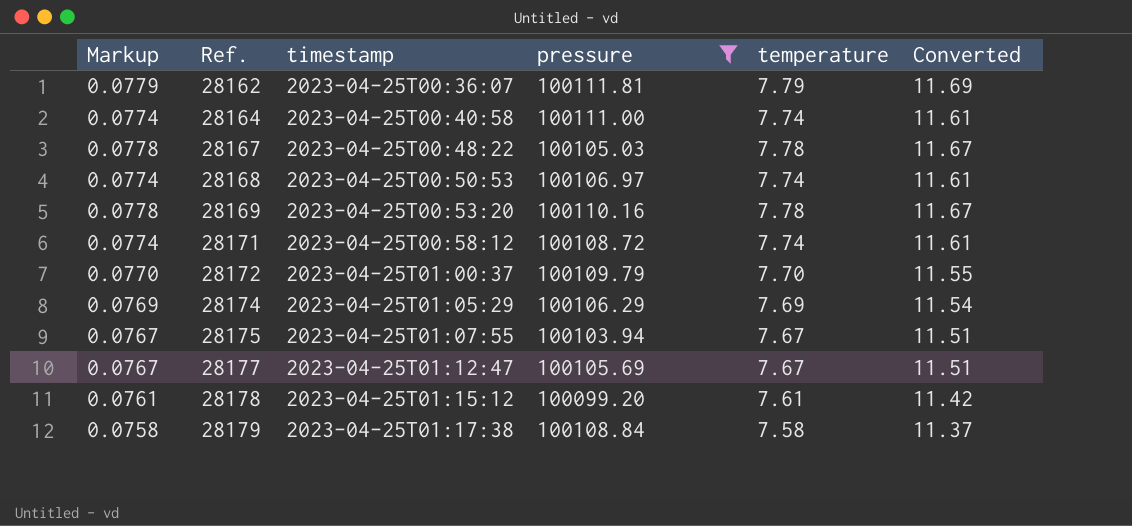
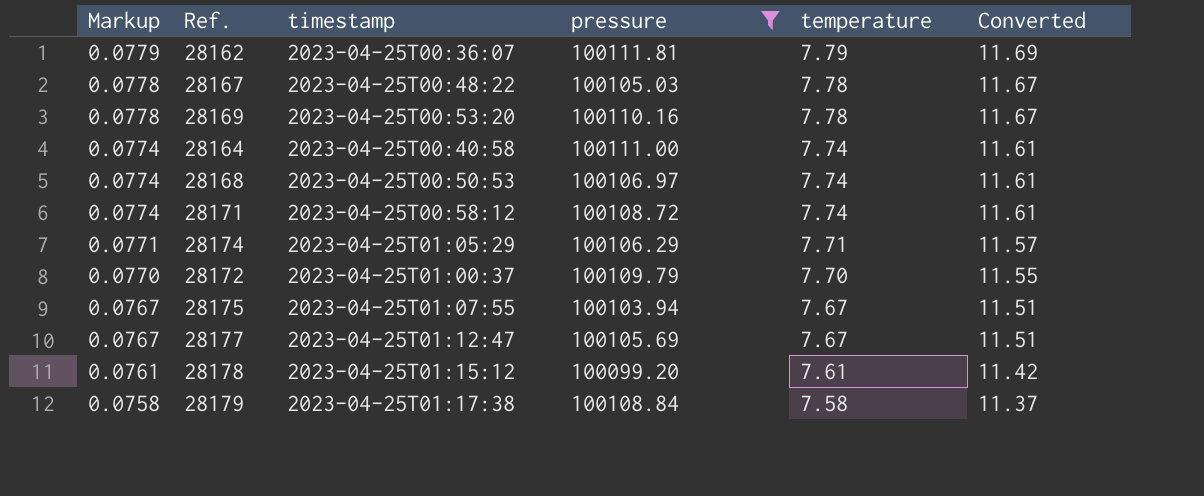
row order: Ref. ascending -> Markup descending
28174 | Markup: 0.0769 -> 0.0771
28174 | temperature: 7.69 -> 7.71
28174 | Converted: 11.54 -> 11.57

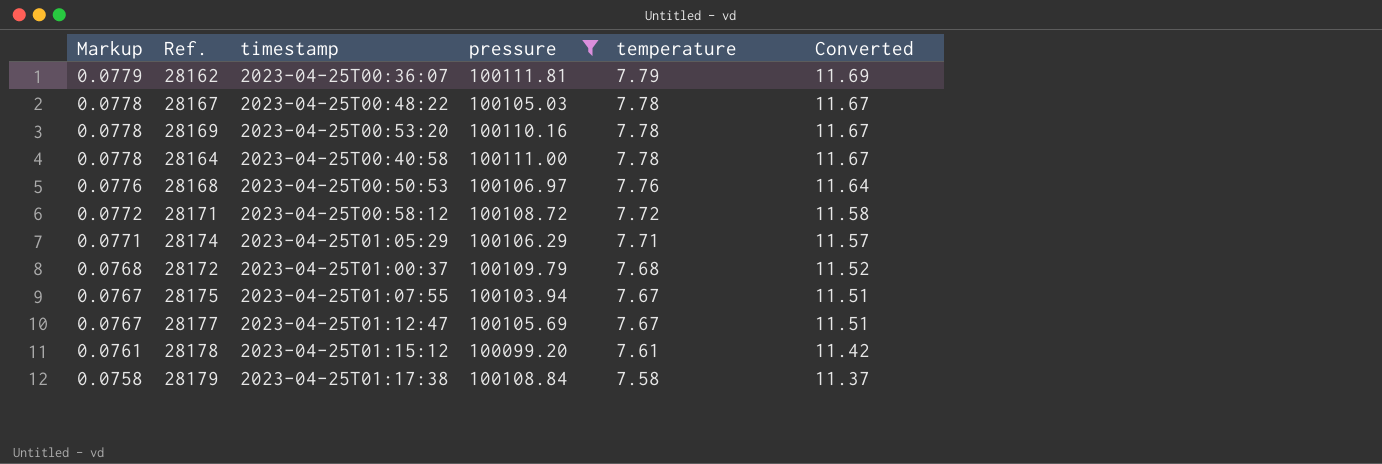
28164 | Markup: 0.0774 -> 0.0778
28164 | temperature: 7.74 -> 7.78
28164 | Converted: 11.61 -> 11.67
28168 | Markup: 0.0774 -> 0.0776
28168 | temperature: 7.74 -> 7.76
28168 | Converted: 11.61 -> 11.64
28171 | Markup: 0.0774 -> 0.0772
28171 | temperature: 7.74 -> 7.72
28171 | Converted: 11.61 -> 11.58
28172 | Markup: 0.0770 -> 0.0768
28172 | temperature: 7.70 -> 7.68
28172 | Converted: 11.55 -> 11.52

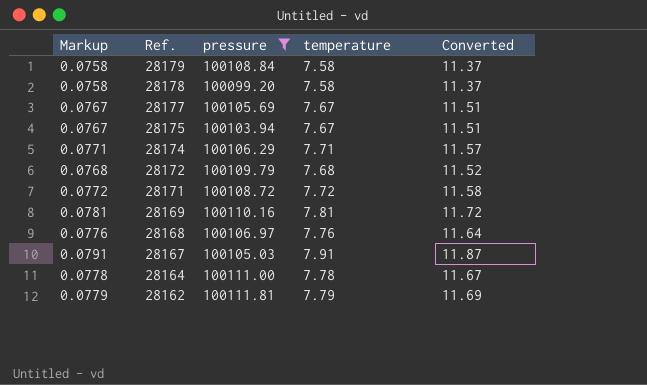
row order: Markup descending -> Ref. descending
column timestamp | position: 3 -> none
28178 | Markup: 0.0761 -> 0.0758
28178 | temperature: 7.61 -> 7.58
28178 | Converted: 11.42 -> 11.37
28169 | Markup: 0.0778 -> 0.0781
28169 | temperature: 7.78 -> 7.81
28169 | Converted: 11.67 -> 11.72
28167 | Markup: 0.0778 -> 0.0791
28167 | temperature: 7.78 -> 7.91
28167 | Converted: 11.67 -> 11.87

